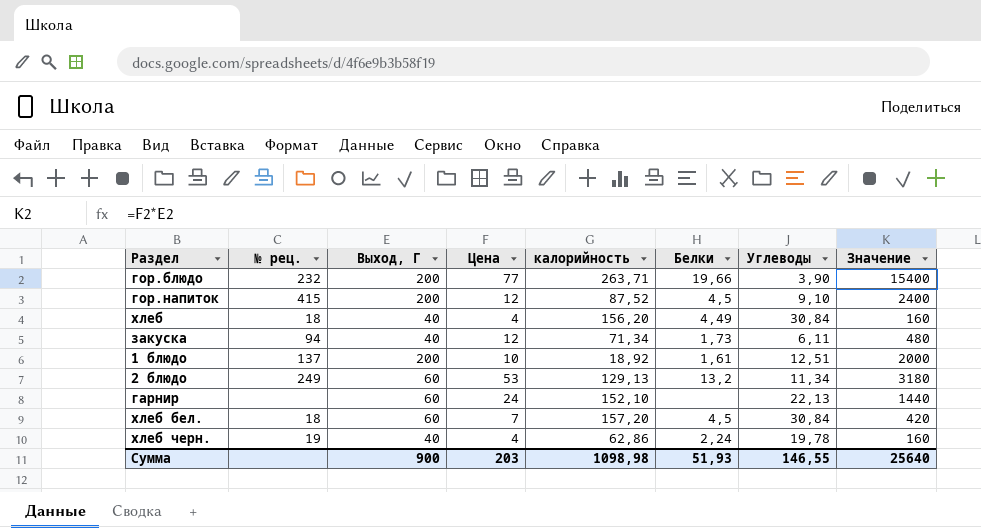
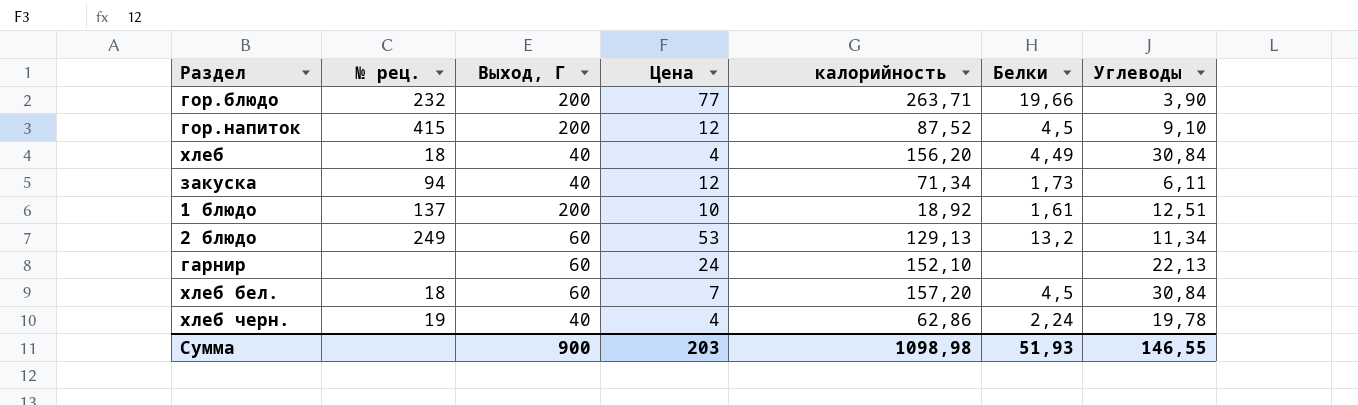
column Значение | formula: [Выход, Г] * [Цена] -> none

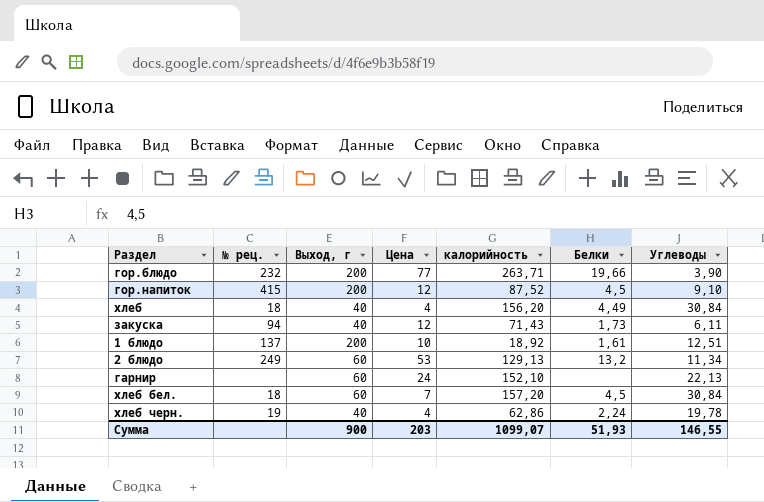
column name: Выход, Г -> Выход, г
закуска | калорийность: 71,34 -> 71,43
Сумма | калорийность: 1098,98 -> 1099,07

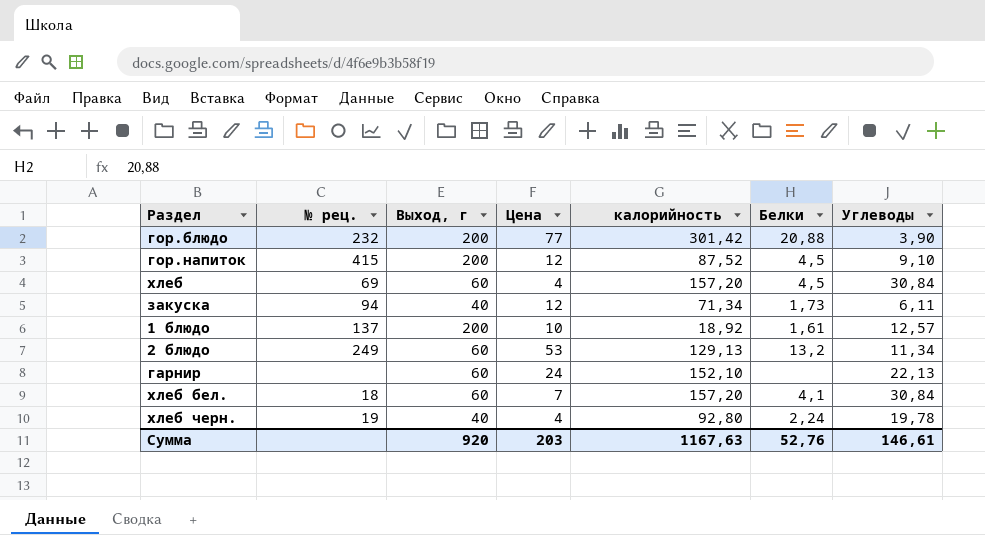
гор.блюдо | калорийность: 263,71 -> 301,42
гор.блюдо | Белки: 19,66 -> 20,88
хлеб | № рец.: 18 -> 69
хлеб | Выход, г: 40 -> 60
хлеб | калорийность: 156,20 -> 157,20
хлеб | Белки: 4,49 -> 4,5
закуска | калорийность: 71,43 -> 71,34
1 блюдо | Углеводы: 12,51 -> 12,57
хлеб бел. | Белки: 4,5 -> 4,1
хлеб черн. | калорийность: 62,86 -> 92,80
Сумма | Выход, г: 900 -> 920
Сумма | калорийность: 1099,07 -> 1167,63
Сумма | Белки: 51,93 -> 52,76
Сумма | Углеводы: 146,55 -> 146,61

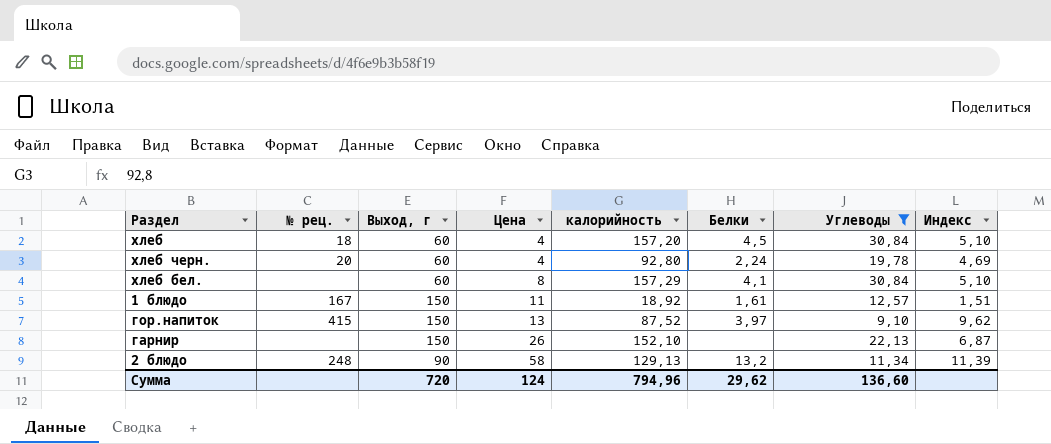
filter: none -> Углеводы >= 9,10
row order: none -> Цена ascending
column Индекс | formula: none -> [калорийность] / [Углеводы]
хлеб | № рец.: 69 -> 18
хлеб черн. | № рец.: 19 -> 20
хлеб черн. | Выход, г: 40 -> 60
хлеб бел. | № рец.: 18 -> none
хлеб бел. | Цена: 7 -> 8
хлеб бел. | калорийность: 157,20 -> 157,29
1 блюдо | № рец.: 137 -> 167
1 блюдо | Выход, г: 200 -> 150
1 блюдо | Цена: 10 -> 11
гор.напиток | Выход, г: 200 -> 150
гор.напиток | Цена: 12 -> 13
гор.напиток | Белки: 4,5 -> 3,97
гарнир | Выход, г: 60 -> 150
гарнир | Цена: 24 -> 26
2 блюдо | № рец.: 249 -> 248
2 блюдо | Выход, г: 60 -> 90
2 блюдо | Цена: 53 -> 58
Сумма | Выход, г: 920 -> 720
Сумма | Цена: 203 -> 124
Сумма | калорийность: 1167,63 -> 794,96
Сумма | Белки: 52,76 -> 29,62
Сумма | Углеводы: 146,61 -> 136,60

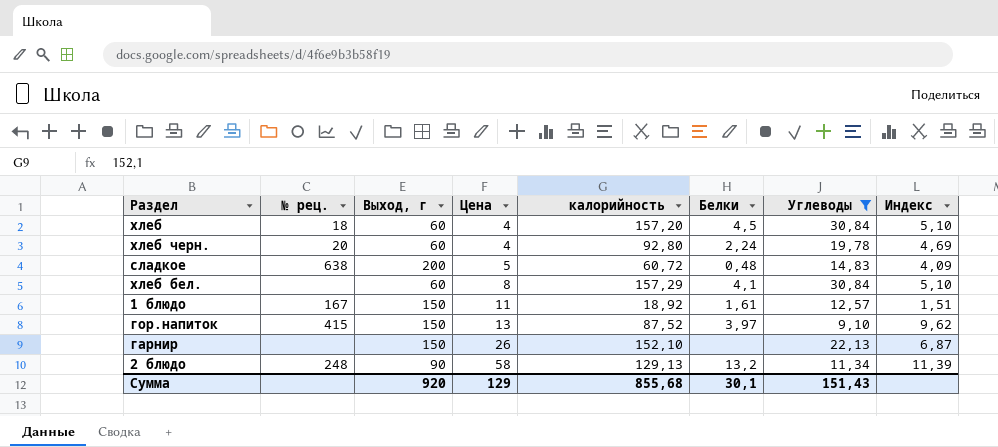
row сладкое: none -> 638 | 200 | 5 | 60,72 | 0,48 | 14,83 | 4,09
Сумма | Выход, г: 720 -> 920
Сумма | Цена: 124 -> 129
Сумма | калорийность: 794,96 -> 855,68
Сумма | Белки: 29,62 -> 30,1
Сумма | Углеводы: 136,60 -> 151,43

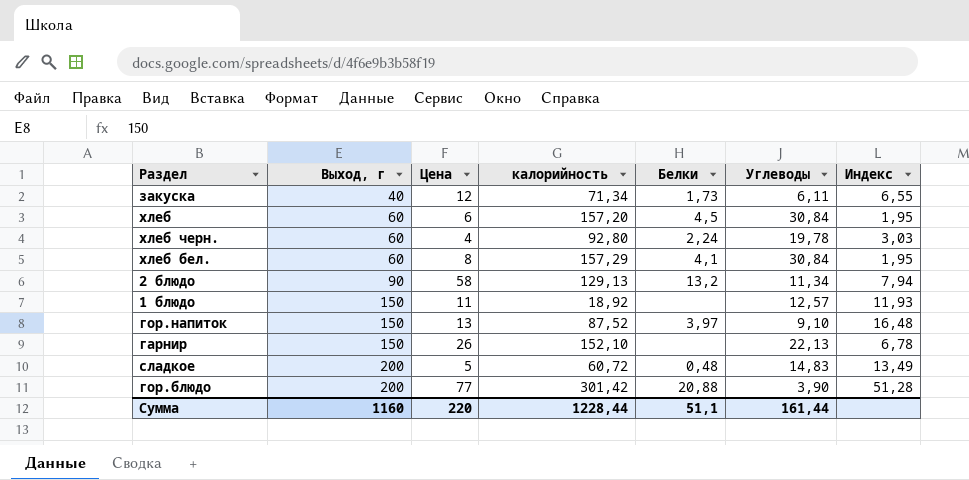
filter: Углеводы >= 9,10 -> none
row order: Цена ascending -> Выход, г ascending
column № рец. | position: 2 -> none
column Индекс | formula: [калорийность] / [Углеводы] -> [Выход, г] / [Углеводы]
хлеб | Цена: 4 -> 6
1 блюдо | Белки: 1,61 -> none
Сумма | Выход, г: 920 -> 1160
Сумма | Цена: 129 -> 220
Сумма | калорийность: 855,68 -> 1228,44
Сумма | Белки: 30,1 -> 51,1
Сумма | Углеводы: 151,43 -> 161,44

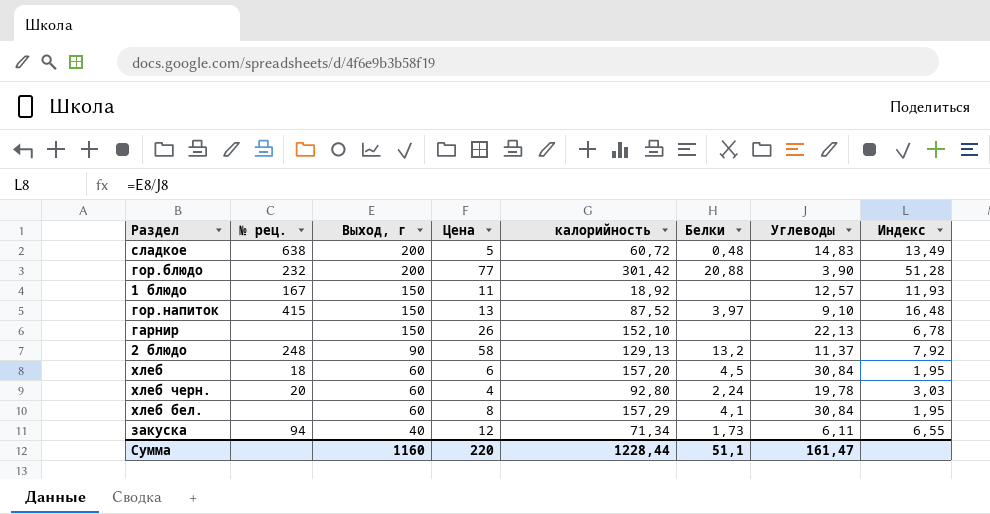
row order: Выход, г ascending -> Выход, г descending
column № рец. | position: none -> 2
2 блюдо | Углеводы: 11,34 -> 11,37
2 блюдо | Индекс: 7,94 -> 7,92
Сумма | Углеводы: 161,44 -> 161,47

